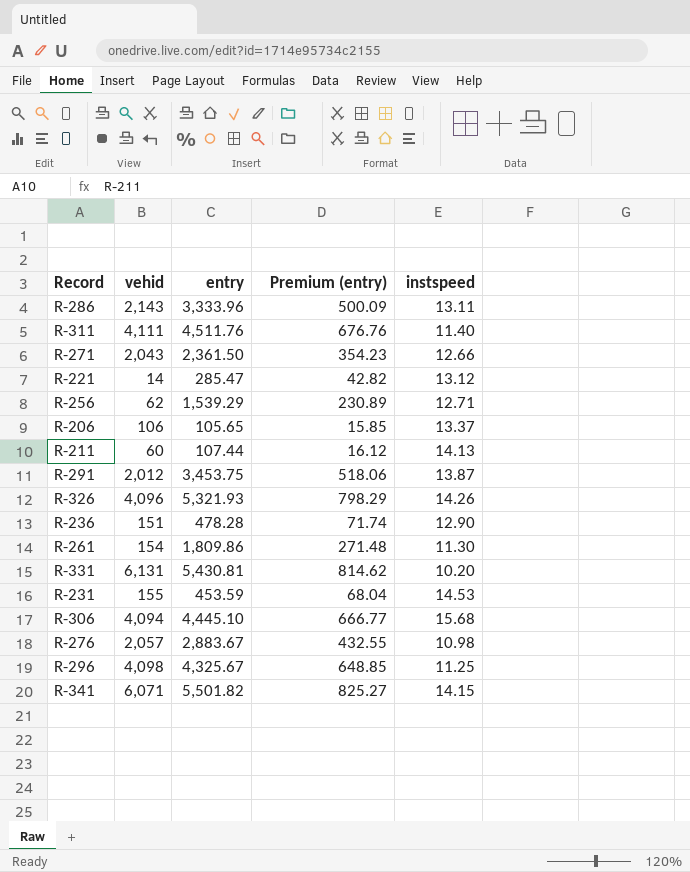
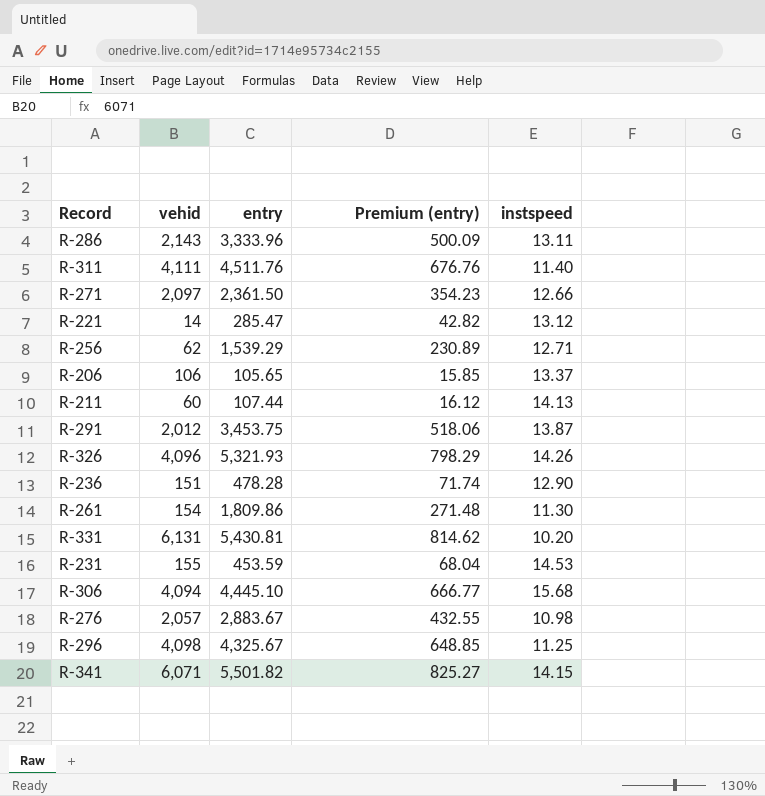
R-271 | vehid: 2,043 -> 2,097

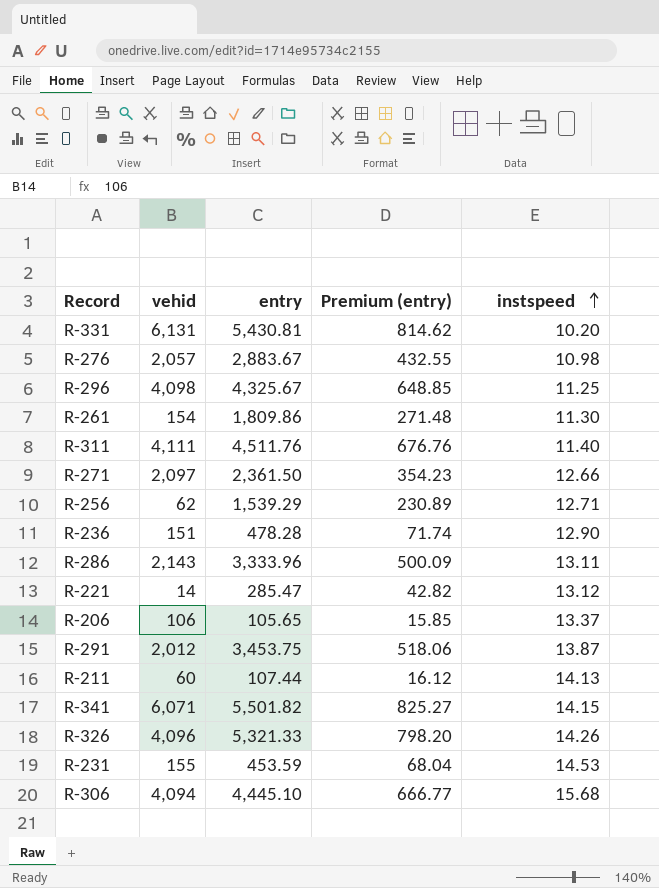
row order: none -> instspeed ascending
R-326 | entry: 5,321.93 -> 5,321.33
R-326 | Premium (entry): 798.29 -> 798.20

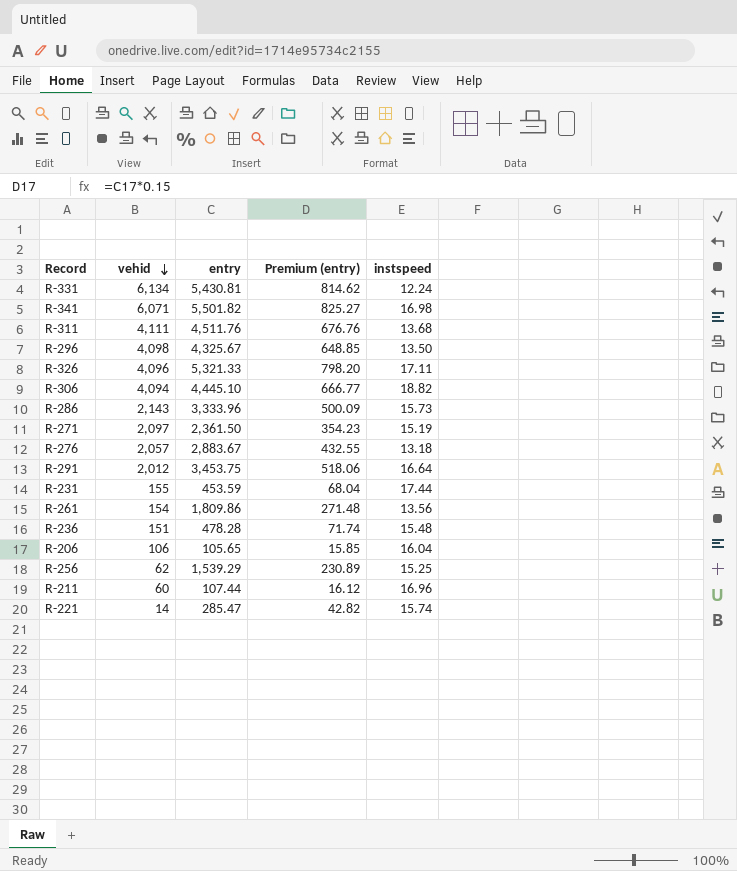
row order: instspeed ascending -> vehid descending
R-331 | vehid: 6,131 -> 6,134
R-331 | instspeed: 10.20 -> 12.24
R-341 | instspeed: 14.15 -> 16.98
R-311 | instspeed: 11.40 -> 13.68
R-296 | instspeed: 11.25 -> 13.50
R-326 | instspeed: 14.26 -> 17.11
R-306 | instspeed: 15.68 -> 18.82
R-286 | instspeed: 13.11 -> 15.73
R-271 | instspeed: 12.66 -> 15.19
R-276 | instspeed: 10.98 -> 13.18
R-291 | instspeed: 13.87 -> 16.64
R-231 | instspeed: 14.53 -> 17.44
R-261 | instspeed: 11.30 -> 13.56
R-236 | instspeed: 12.90 -> 15.48
R-206 | instspeed: 13.37 -> 16.04
R-256 | instspeed: 12.71 -> 15.25
R-211 | instspeed: 14.13 -> 16.96
R-221 | instspeed: 13.12 -> 15.74

